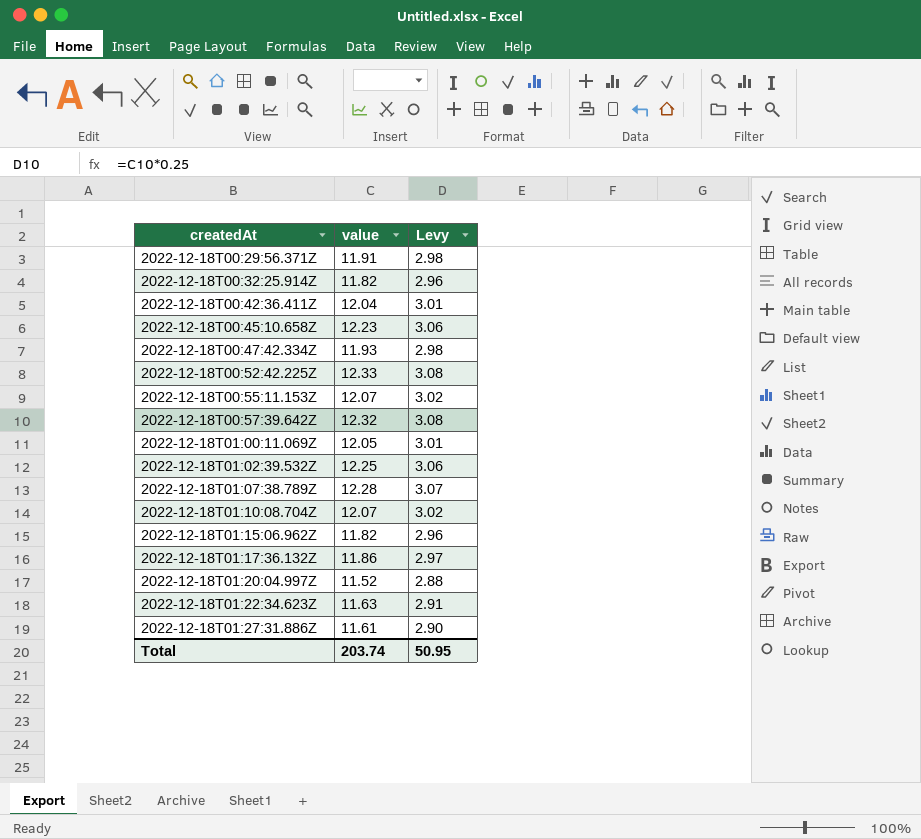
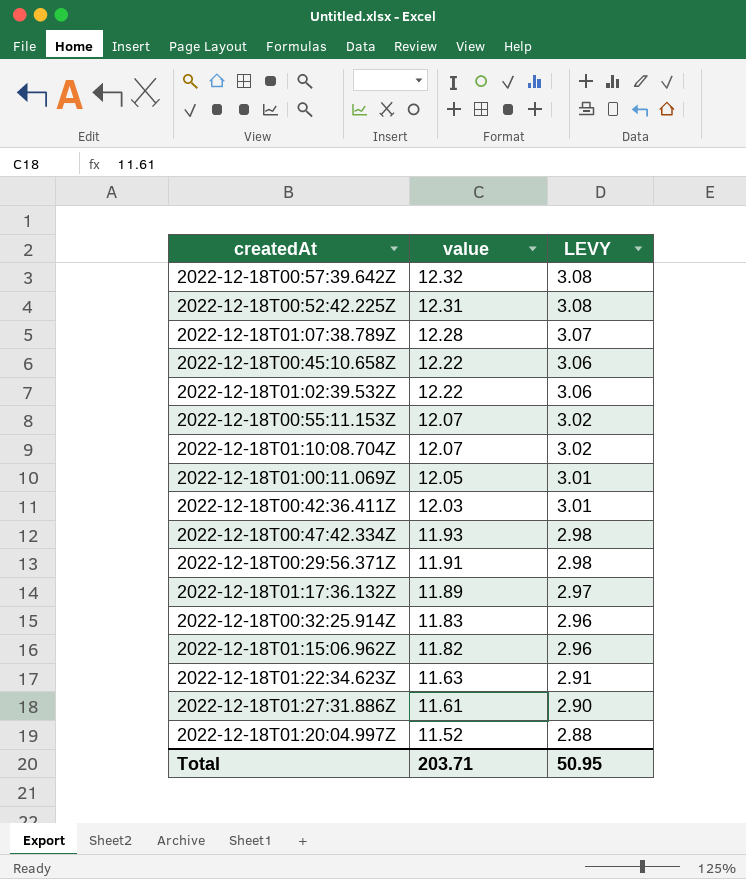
row order: createdAt ascending -> value descending
column name: Levy -> LEVY
2022-12-18T00:52:42.225Z | value: 12.33 -> 12.31
2022-12-18T00:45:10.658Z | value: 12.23 -> 12.22
2022-12-18T01:02:39.532Z | value: 12.25 -> 12.22
2022-12-18T00:42:36.411Z | value: 12.04 -> 12.03
2022-12-18T01:17:36.132Z | value: 11.86 -> 11.89
2022-12-18T00:32:25.914Z | value: 11.82 -> 11.83
Total | value: 203.74 -> 203.71

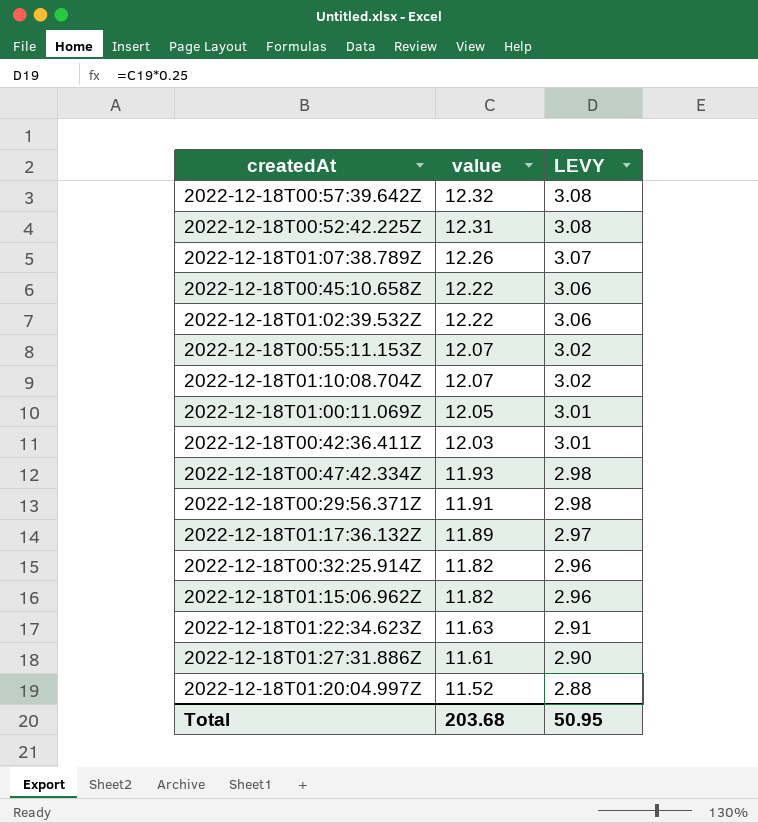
2022-12-18T01:07:38.789Z | value: 12.28 -> 12.26
2022-12-18T00:32:25.914Z | value: 11.83 -> 11.82
Total | value: 203.71 -> 203.68

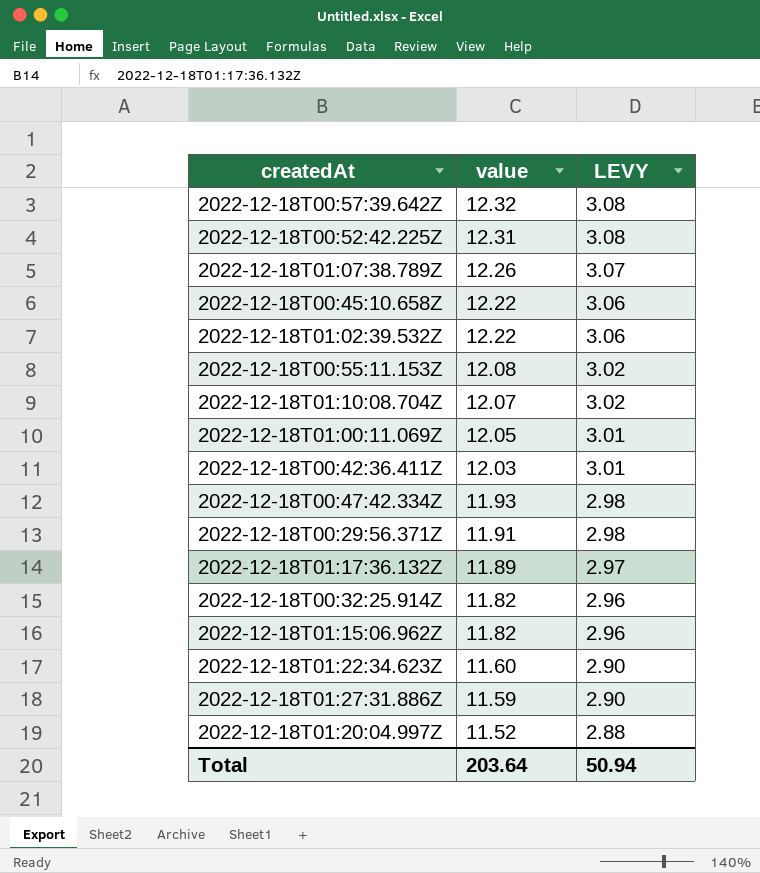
2022-12-18T00:55:11.153Z | value: 12.07 -> 12.08
2022-12-18T01:22:34.623Z | value: 11.63 -> 11.60
2022-12-18T01:22:34.623Z | LEVY: 2.91 -> 2.90
2022-12-18T01:27:31.886Z | value: 11.61 -> 11.59
Total | value: 203.68 -> 203.64
Total | LEVY: 50.95 -> 50.94

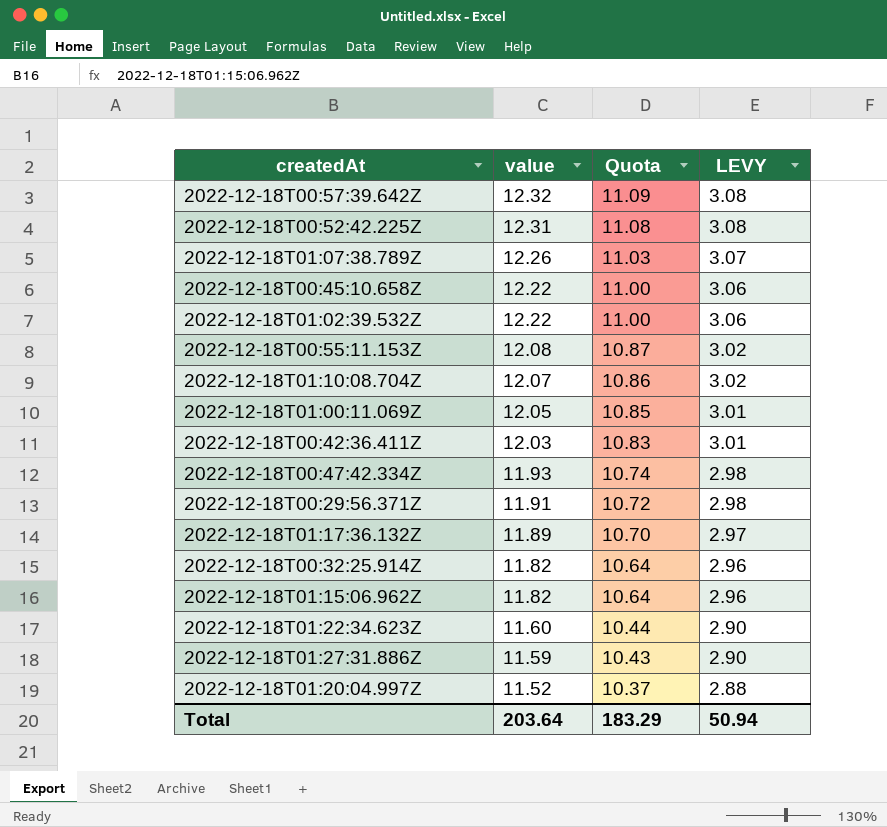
column Quota | formula: none -> [value] * 0.9

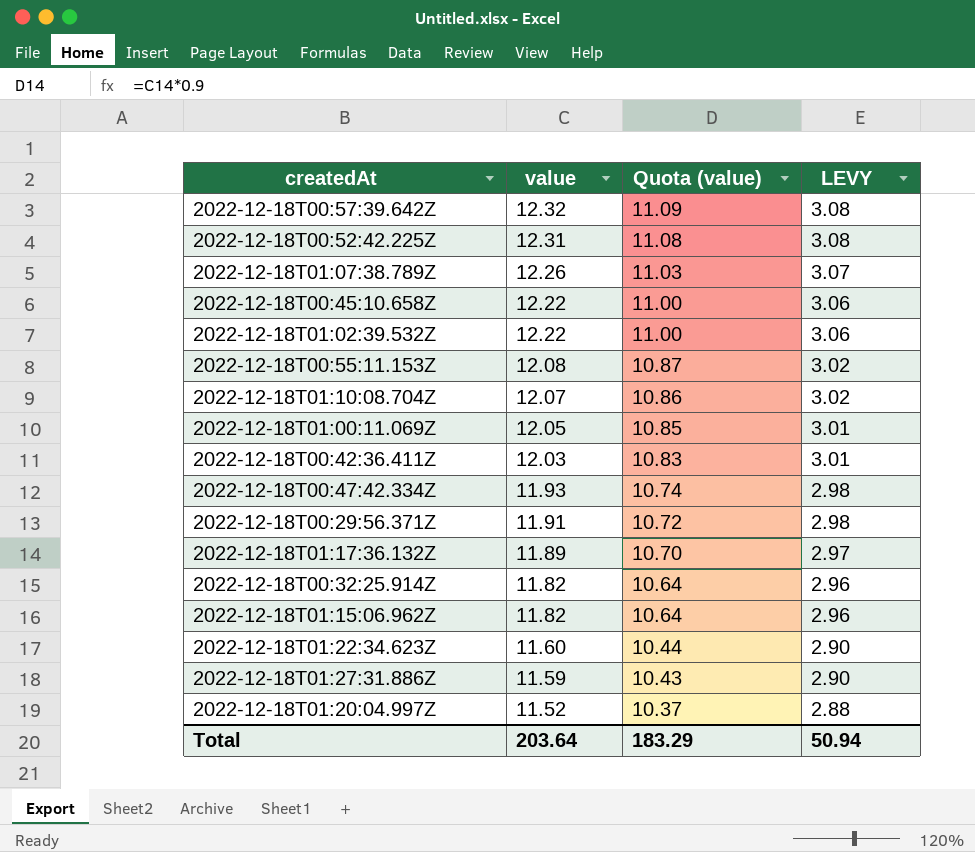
column name: Quota -> Quota (value)

